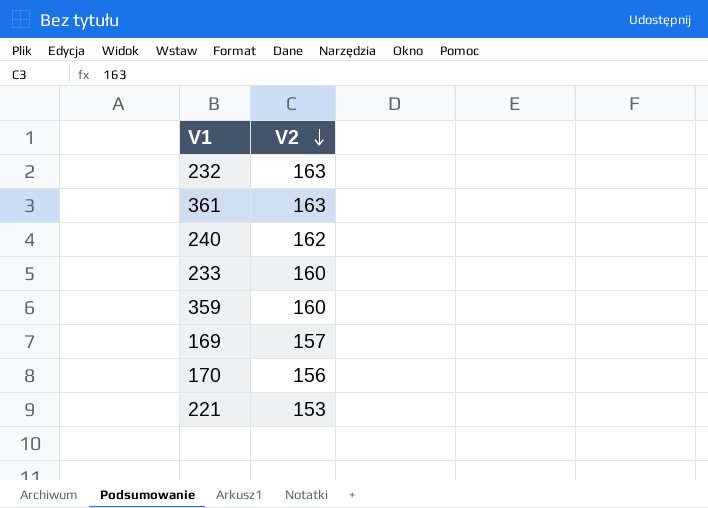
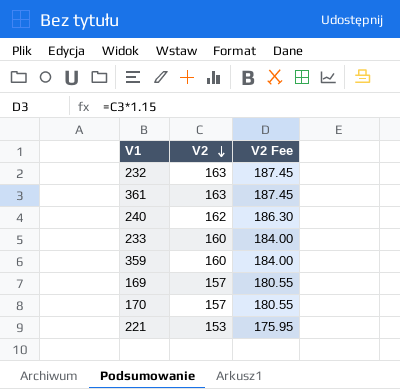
column V2 Fee | formula: none -> [V2] * 1.15
170 | V2: 156 -> 157

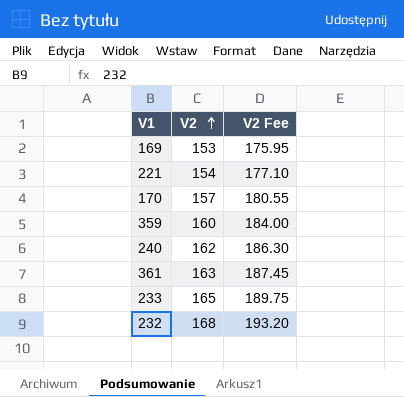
row order: V2 descending -> V2 ascending
169 | V2: 157 -> 153
169 | V2 Fee: 180.55 -> 175.95
221 | V2: 153 -> 154
221 | V2 Fee: 175.95 -> 177.10
233 | V2: 160 -> 165
233 | V2 Fee: 184.00 -> 189.75
232 | V2: 163 -> 168
232 | V2 Fee: 187.45 -> 193.20

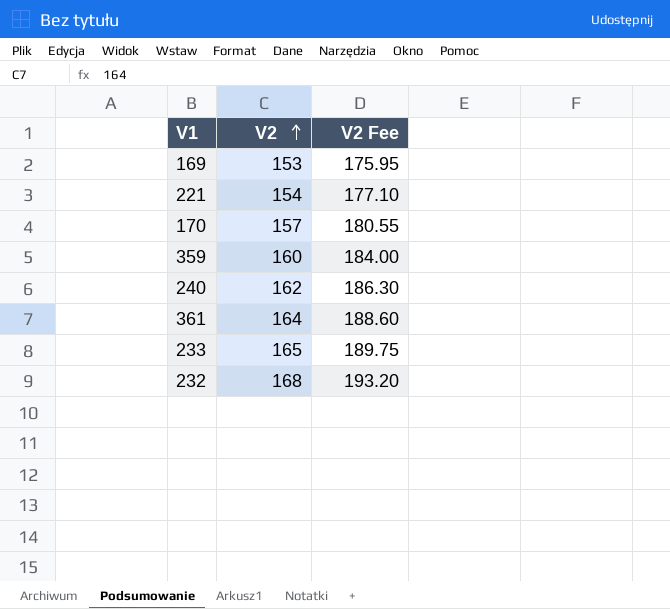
361 | V2: 163 -> 164
361 | V2 Fee: 187.45 -> 188.60

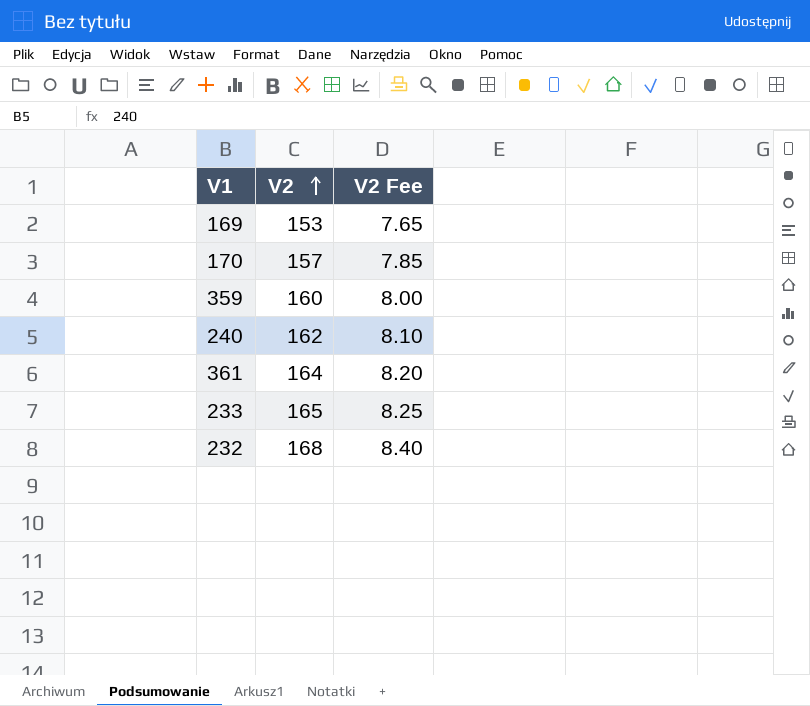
column V2 Fee | formula: [V2] * 1.15 -> [V2] * 0.05
row 221: 154 | 177.10 -> none

